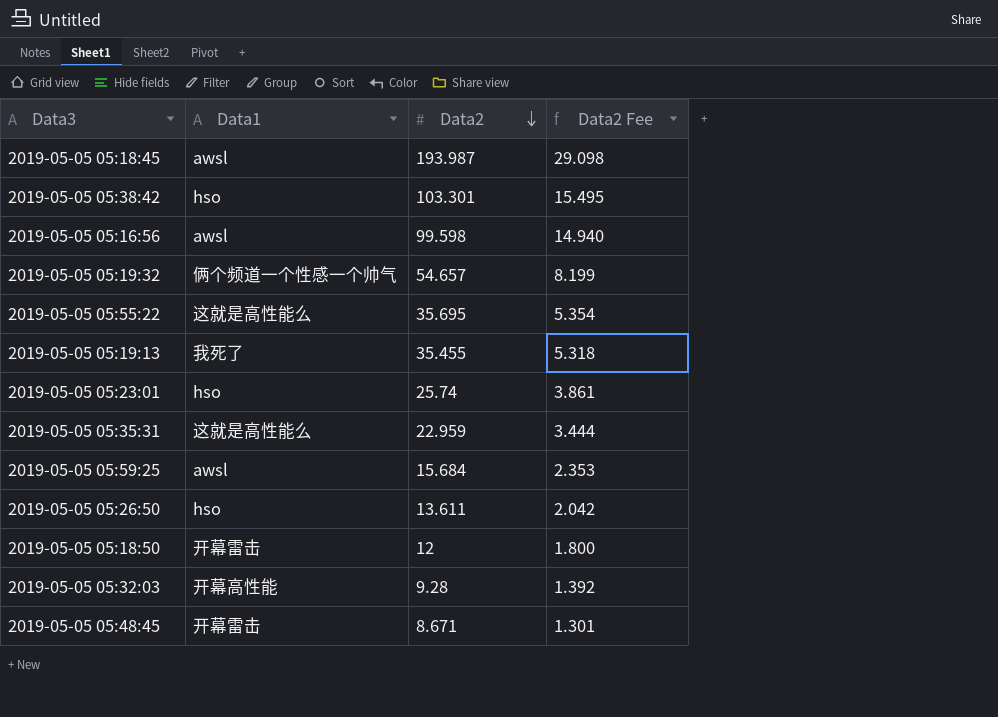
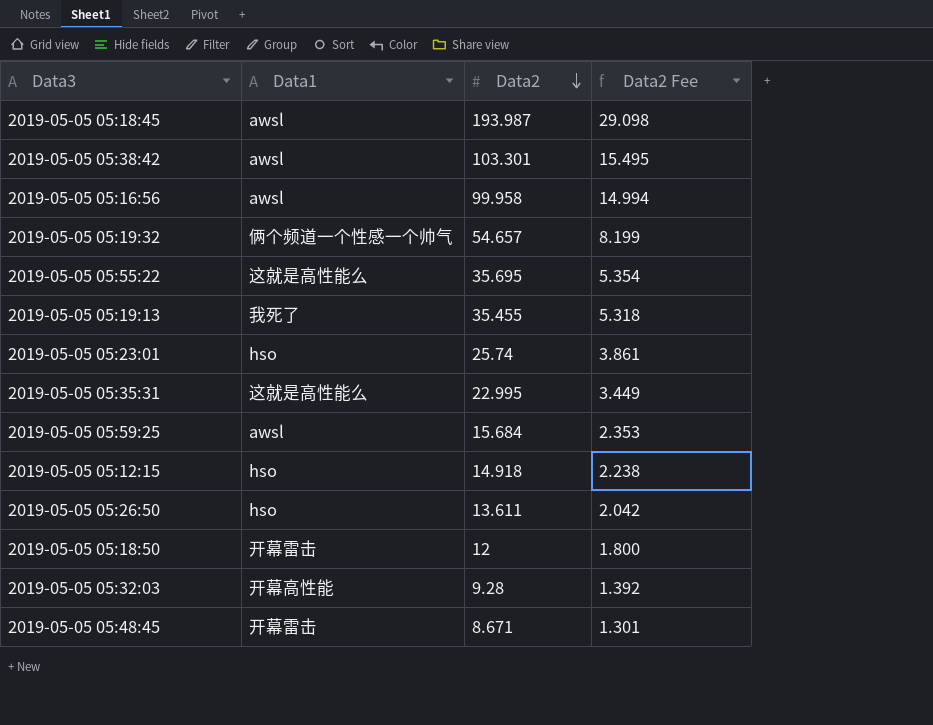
2019-05-05 05:38:42 | Data1: hso -> awsl
2019-05-05 05:16:56 | Data2: 99.598 -> 99.958
2019-05-05 05:16:56 | Data2 Fee: 14.940 -> 14.994
2019-05-05 05:35:31 | Data2: 22.959 -> 22.995
2019-05-05 05:35:31 | Data2 Fee: 3.444 -> 3.449
row 2019-05-05 05:12:15: none -> hso | 14.918 | 2.238

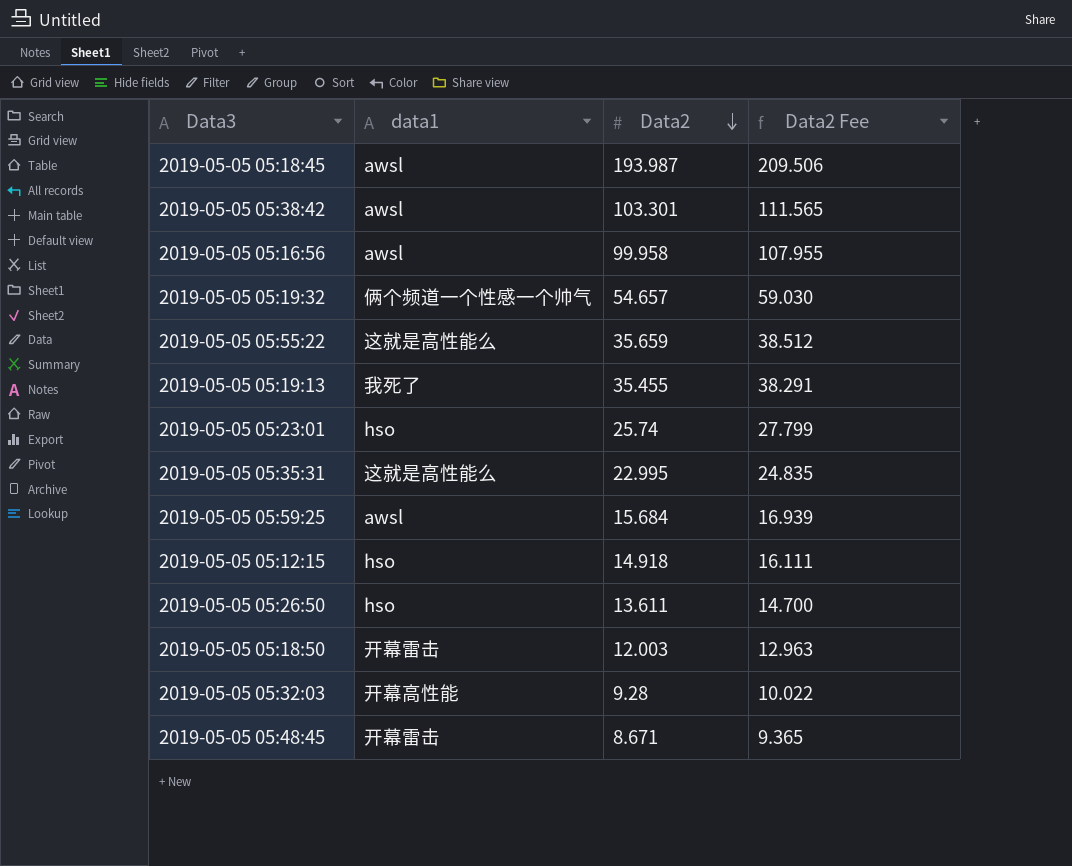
column name: Data1 -> data1
column Data2 Fee | formula: [Data2] * 0.15 -> [Data2] * 1.08
2019-05-05 05:55:22 | Data2: 35.695 -> 35.659
2019-05-05 05:18:50 | Data2: 12 -> 12.003

